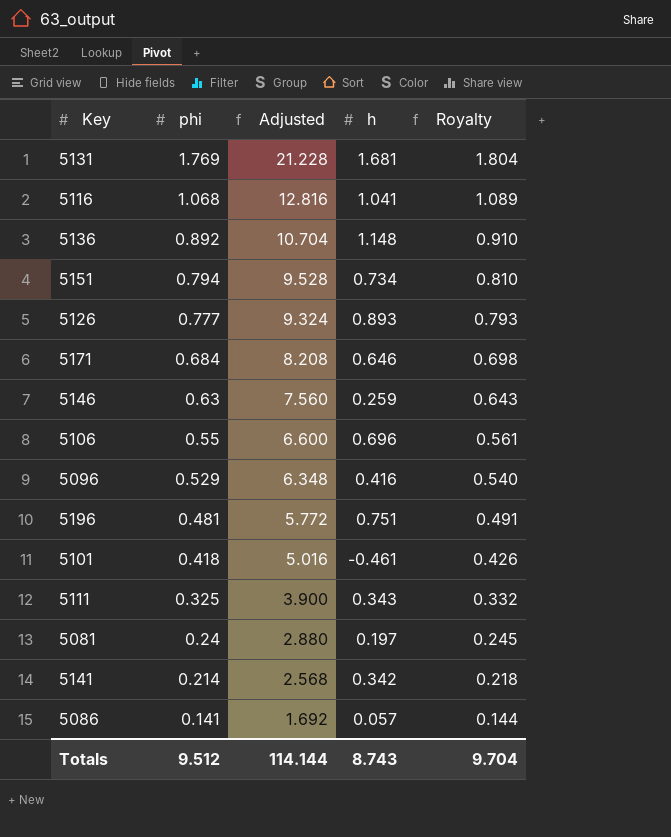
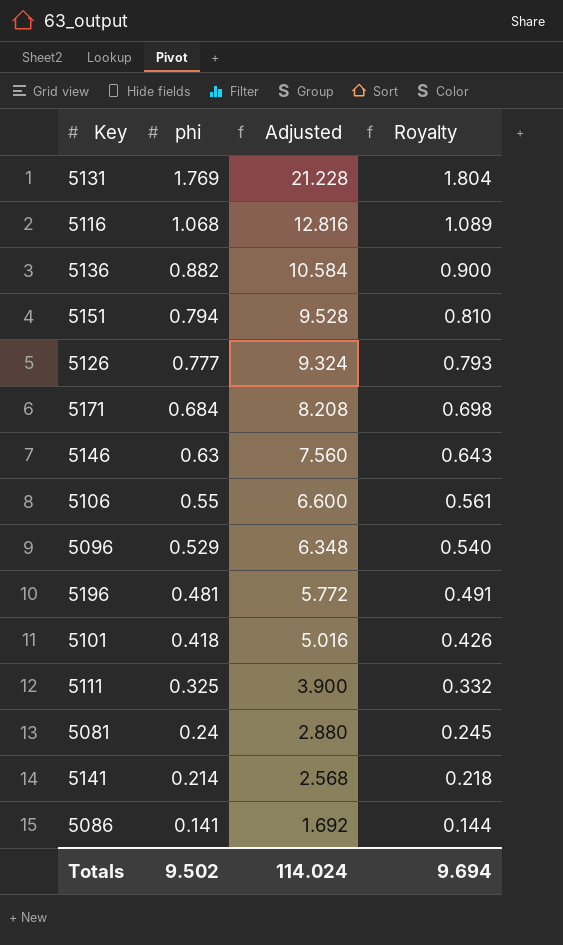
column h | position: 4 -> none
5136 | phi: 0.892 -> 0.882
5136 | Adjusted: 10.704 -> 10.584
5136 | Royalty: 0.910 -> 0.900
Totals | phi: 9.512 -> 9.502
Totals | Adjusted: 114.144 -> 114.024
Totals | Royalty: 9.704 -> 9.694

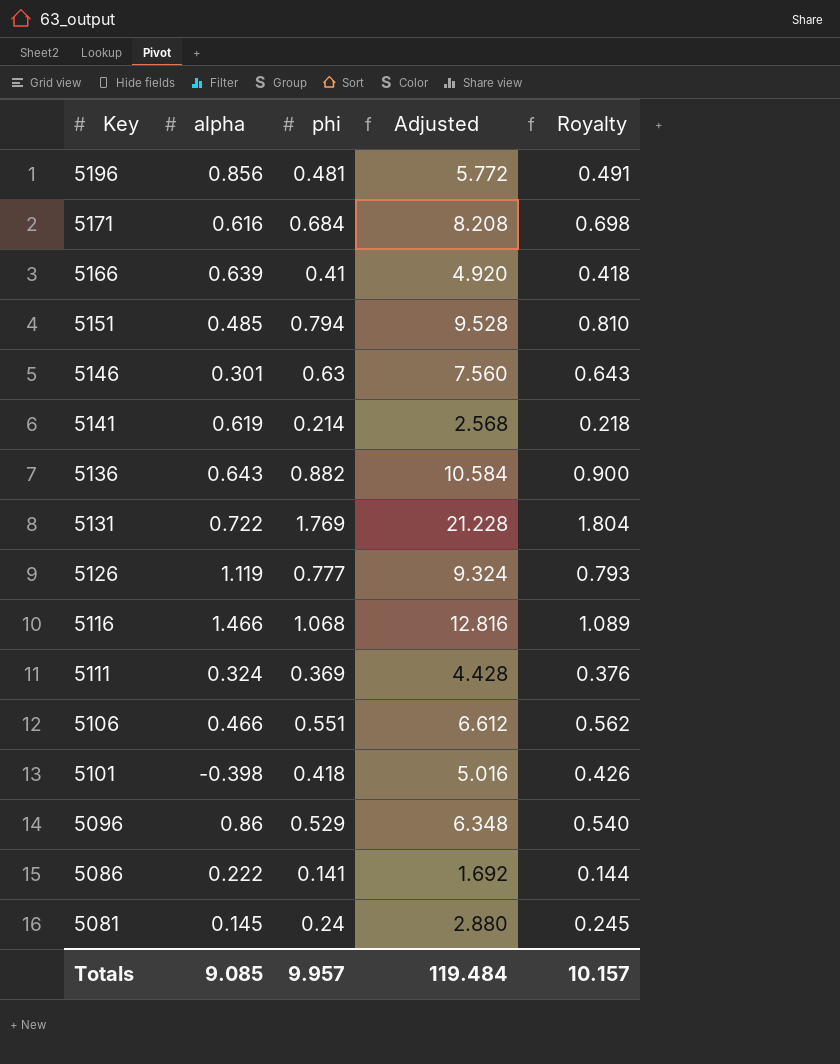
row order: phi descending -> Key descending
column alpha | position: none -> 2
row 5166: none -> 0.639 | 0.41 | 4.920 | 0.418
5111 | phi: 0.325 -> 0.369
5111 | Adjusted: 3.900 -> 4.428
5111 | Royalty: 0.332 -> 0.376
5106 | phi: 0.55 -> 0.551
5106 | Adjusted: 6.600 -> 6.612
5106 | Royalty: 0.561 -> 0.562
Totals | phi: 9.502 -> 9.957
Totals | Adjusted: 114.024 -> 119.484
Totals | Royalty: 9.694 -> 10.157

